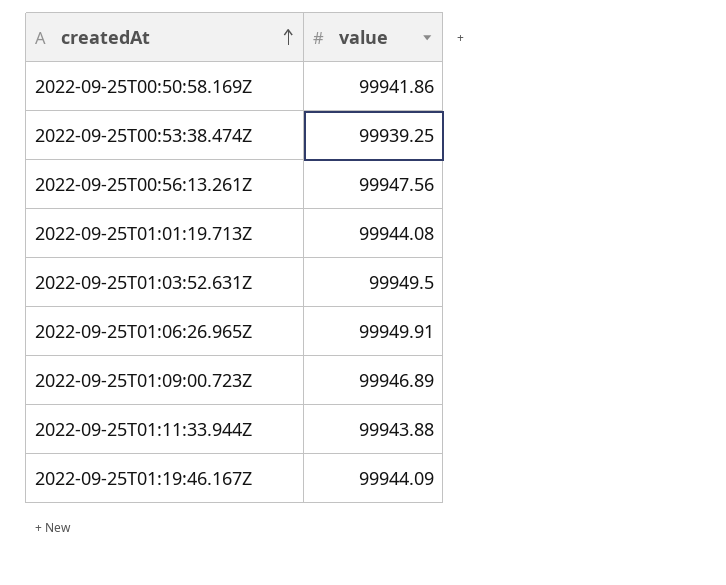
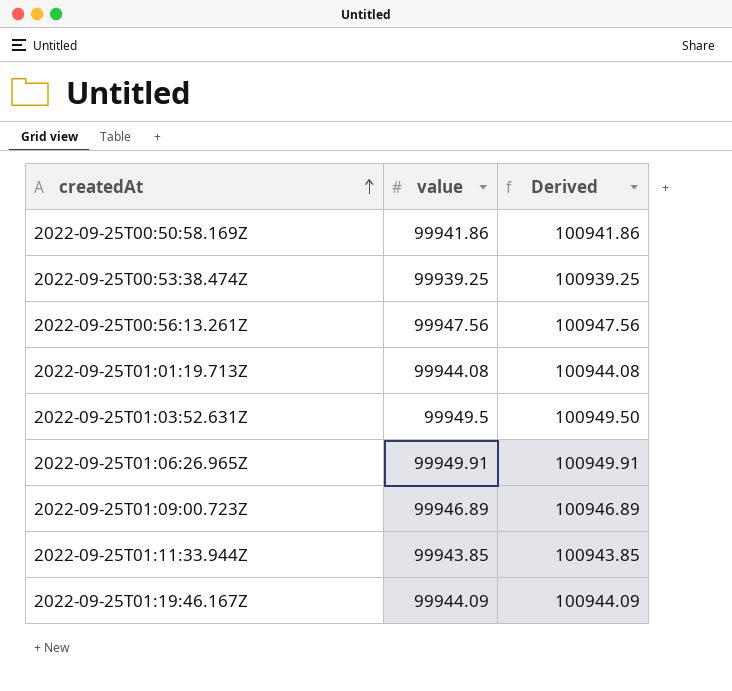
column Derived | formula: none -> [value] + 1000
2022-09-25T01:11:33.944Z | value: 99943.88 -> 99943.85

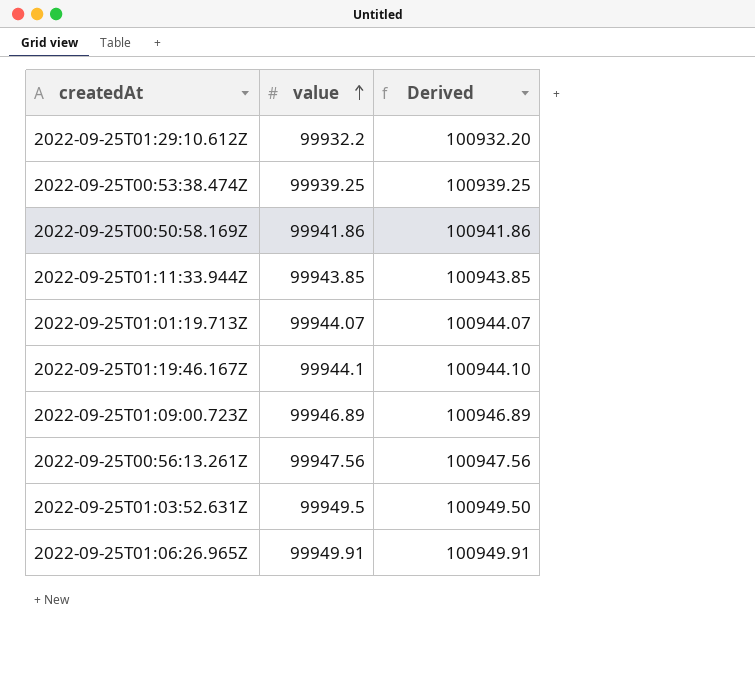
row order: createdAt ascending -> value ascending
row 2022-09-25T01:29:10.612Z: none -> 99932.2 | 100932.20
2022-09-25T01:01:19.713Z | value: 99944.08 -> 99944.07
2022-09-25T01:01:19.713Z | Derived: 100944.08 -> 100944.07
2022-09-25T01:19:46.167Z | value: 99944.09 -> 99944.1
2022-09-25T01:19:46.167Z | Derived: 100944.09 -> 100944.10

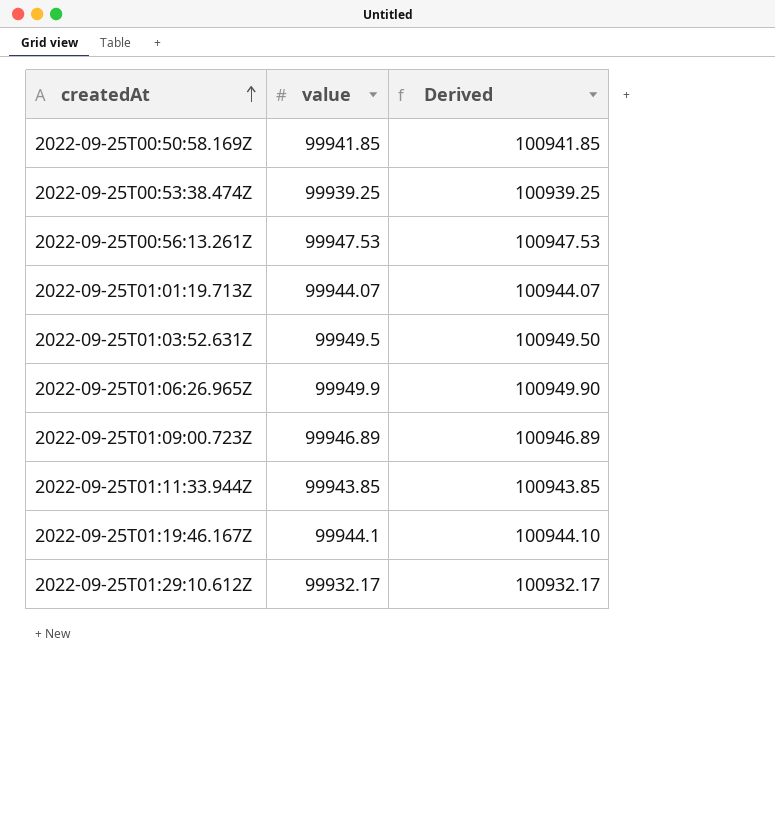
row order: value ascending -> createdAt ascending
2022-09-25T00:50:58.169Z | value: 99941.86 -> 99941.85
2022-09-25T00:50:58.169Z | Derived: 100941.86 -> 100941.85
2022-09-25T00:56:13.261Z | value: 99947.56 -> 99947.53
2022-09-25T00:56:13.261Z | Derived: 100947.56 -> 100947.53
2022-09-25T01:06:26.965Z | value: 99949.91 -> 99949.9
2022-09-25T01:06:26.965Z | Derived: 100949.91 -> 100949.90
2022-09-25T01:29:10.612Z | value: 99932.2 -> 99932.17
2022-09-25T01:29:10.612Z | Derived: 100932.20 -> 100932.17

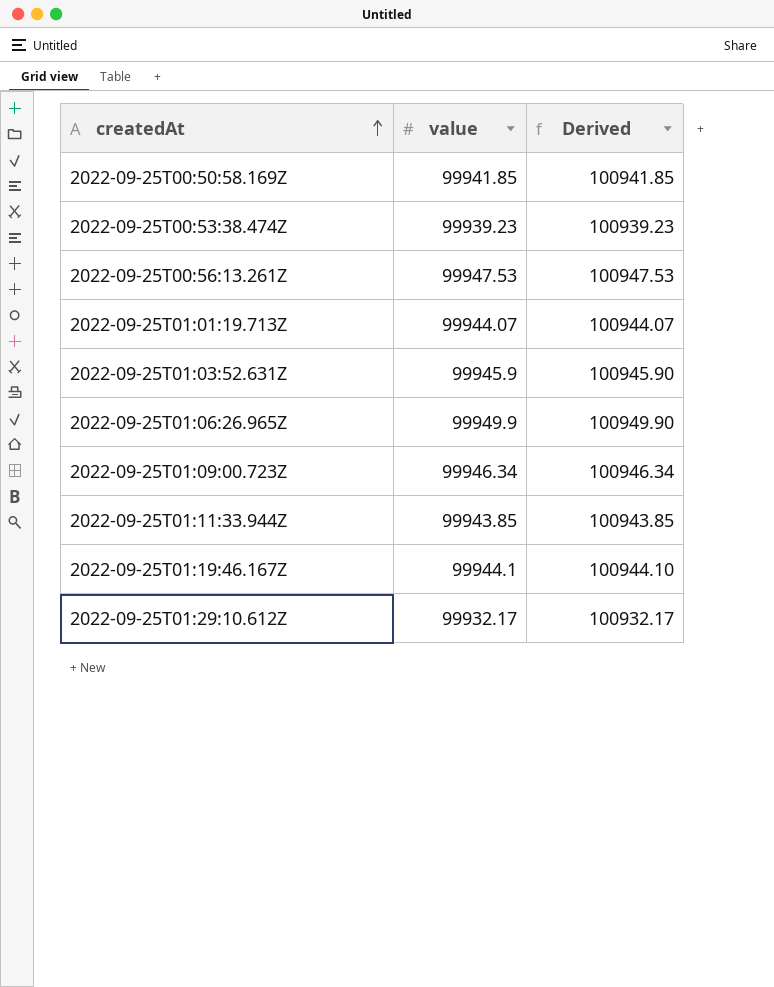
2022-09-25T00:53:38.474Z | value: 99939.25 -> 99939.23
2022-09-25T00:53:38.474Z | Derived: 100939.25 -> 100939.23
2022-09-25T01:03:52.631Z | value: 99949.5 -> 99945.9
2022-09-25T01:03:52.631Z | Derived: 100949.50 -> 100945.90
2022-09-25T01:09:00.723Z | value: 99946.89 -> 99946.34
2022-09-25T01:09:00.723Z | Derived: 100946.89 -> 100946.34

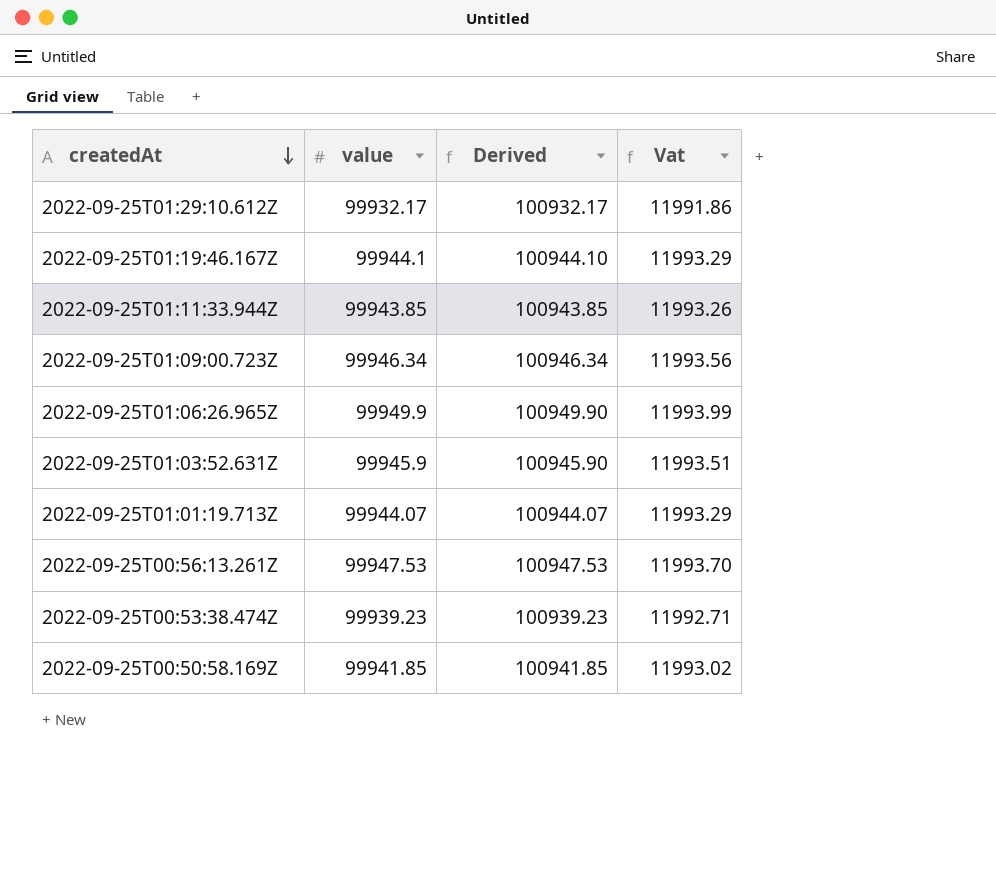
row order: createdAt ascending -> createdAt descending
column Vat | formula: none -> [value] * 0.12

